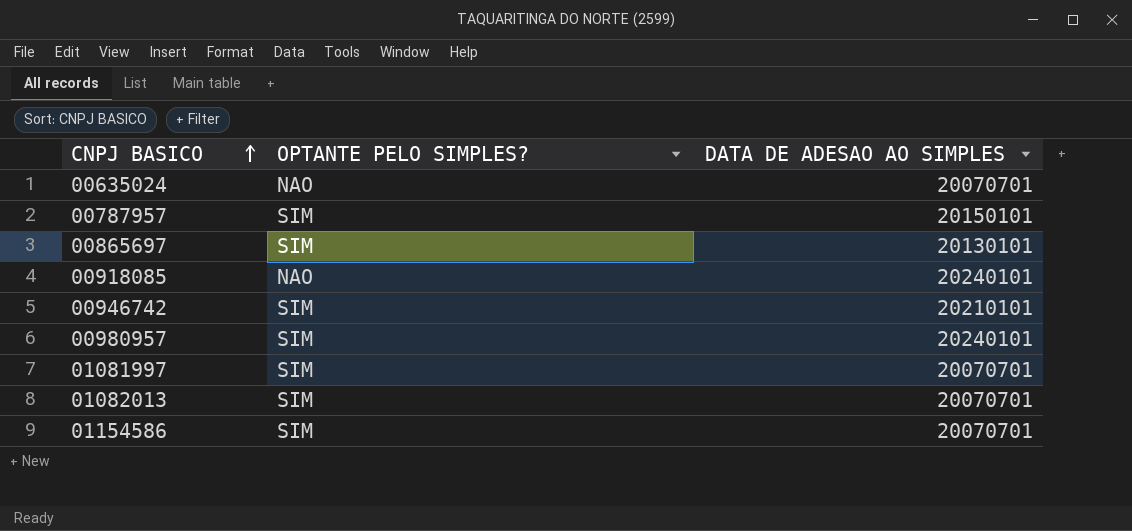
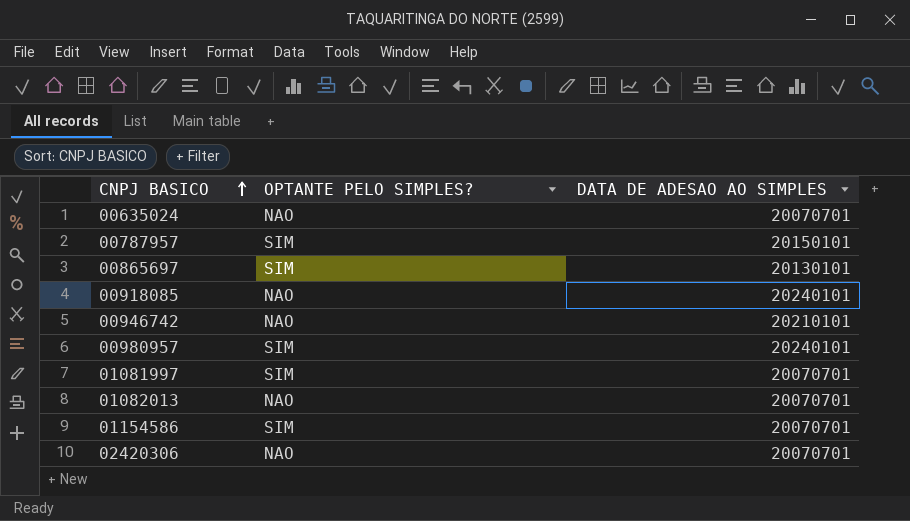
00946742 | OPTANTE PELO SIMPLES?: SIM -> NAO
01082013 | OPTANTE PELO SIMPLES?: SIM -> NAO
row 02420306: none -> NAO | 20070701

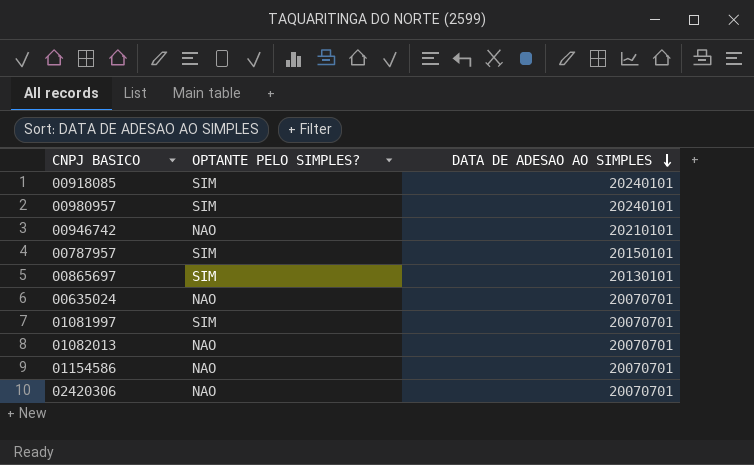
row order: CNPJ BASICO ascending -> DATA DE ADESAO AO SIMPLES descending
00918085 | OPTANTE PELO SIMPLES?: NAO -> SIM
01154586 | OPTANTE PELO SIMPLES?: SIM -> NAO

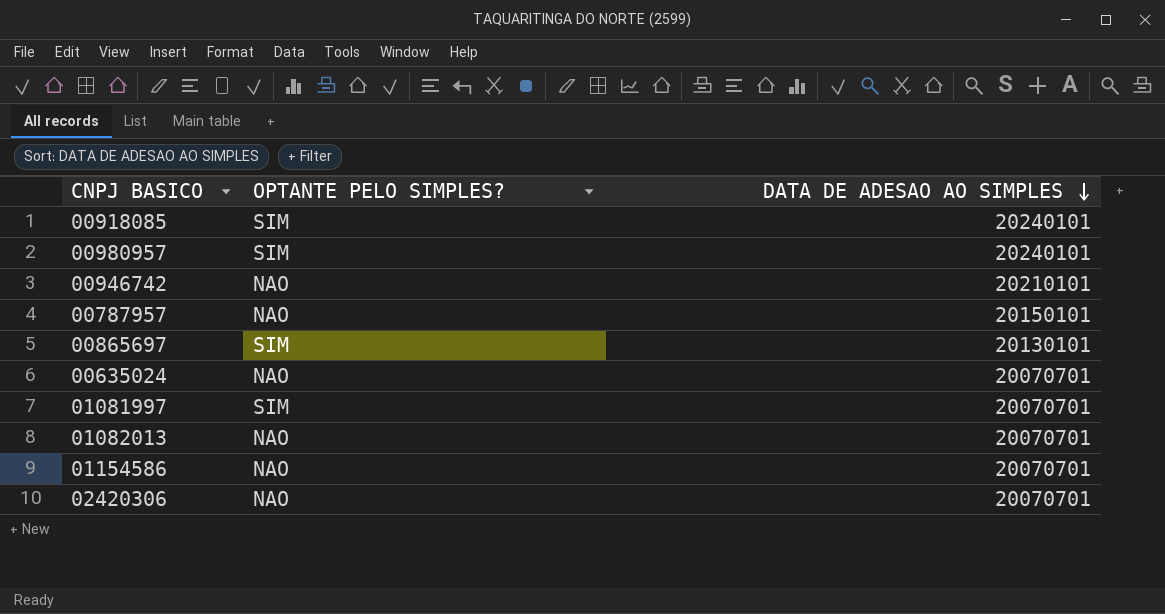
00787957 | OPTANTE PELO SIMPLES?: SIM -> NAO

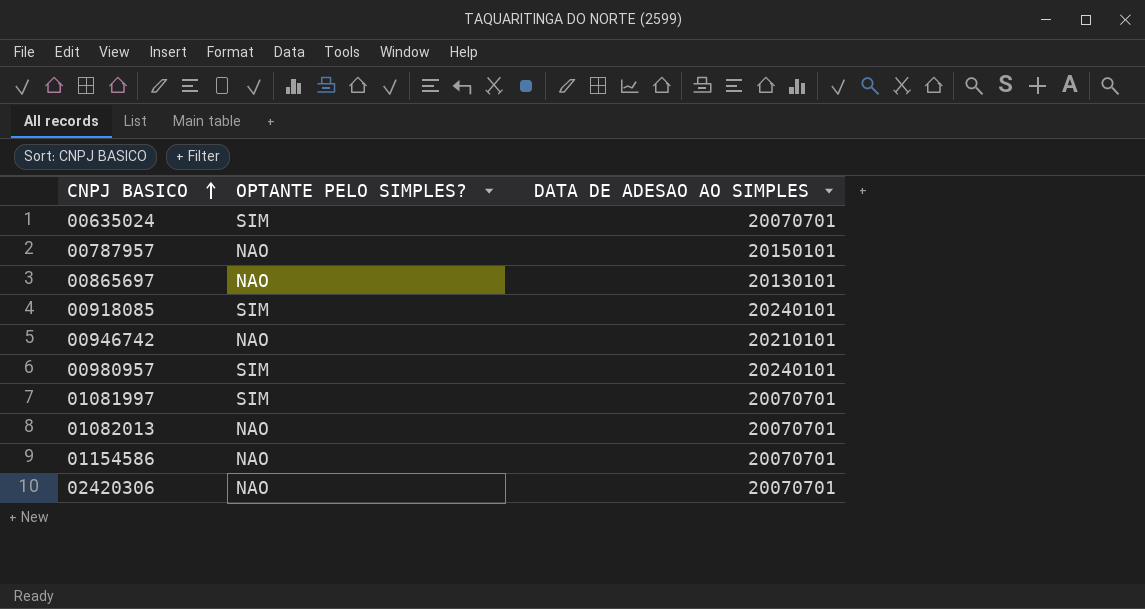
row order: DATA DE ADESAO AO SIMPLES descending -> CNPJ BASICO ascending
00635024 | OPTANTE PELO SIMPLES?: NAO -> SIM
00865697 | OPTANTE PELO SIMPLES?: SIM -> NAO

